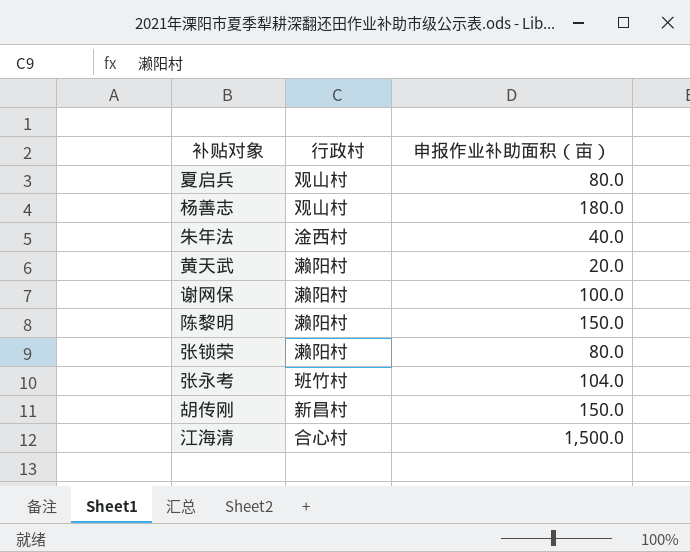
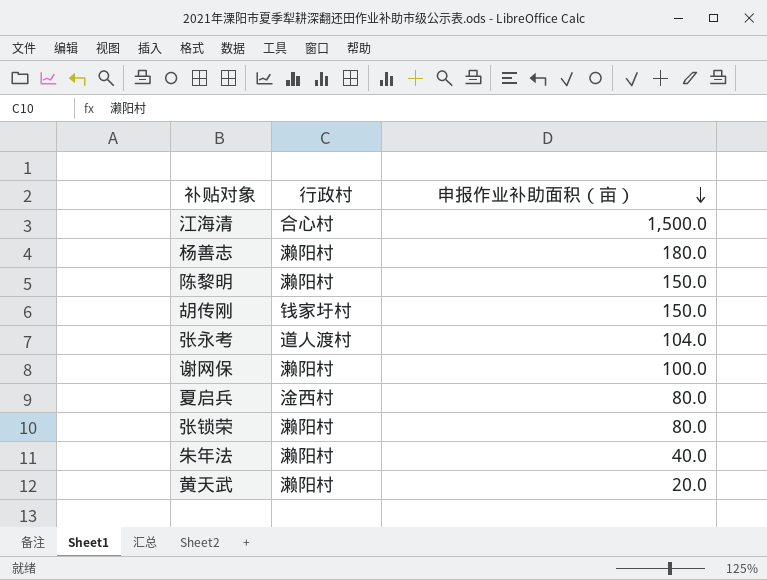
row order: none -> 申报作业补助面积（亩） descending
杨善志 | 行政村: 观山村 -> 濑阳村
胡传刚 | 行政村: 新昌村 -> 钱家圩村
张永考 | 行政村: 班竹村 -> 道人渡村
夏启兵 | 行政村: 观山村 -> 淦西村
朱年法 | 行政村: 淦西村 -> 濑阳村

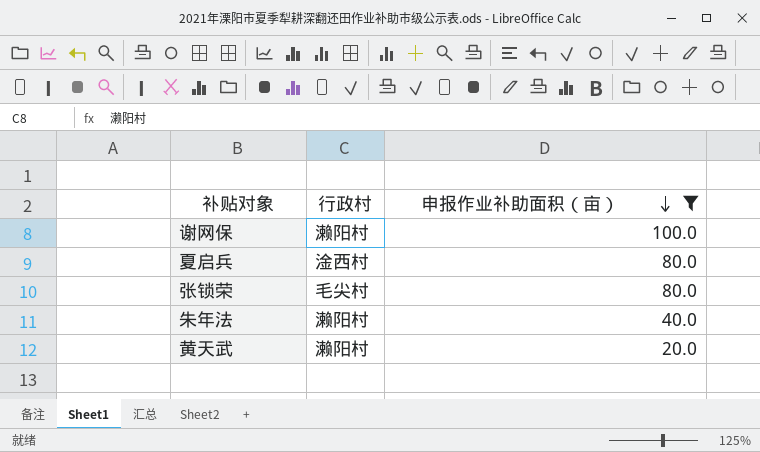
filter: none -> 申报作业补助面积（亩） <= 100.0
张锁荣 | 行政村: 濑阳村 -> 毛尖村

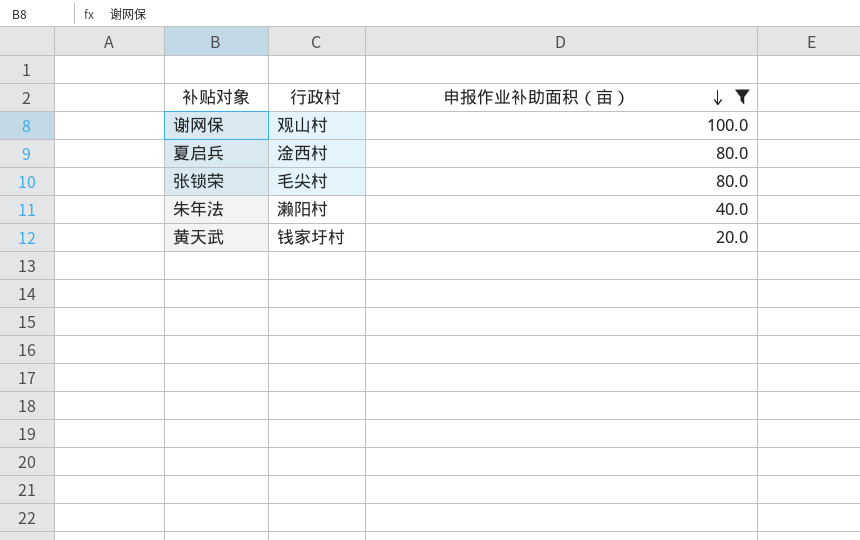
谢网保 | 行政村: 濑阳村 -> 观山村
黄天武 | 行政村: 濑阳村 -> 钱家圩村

